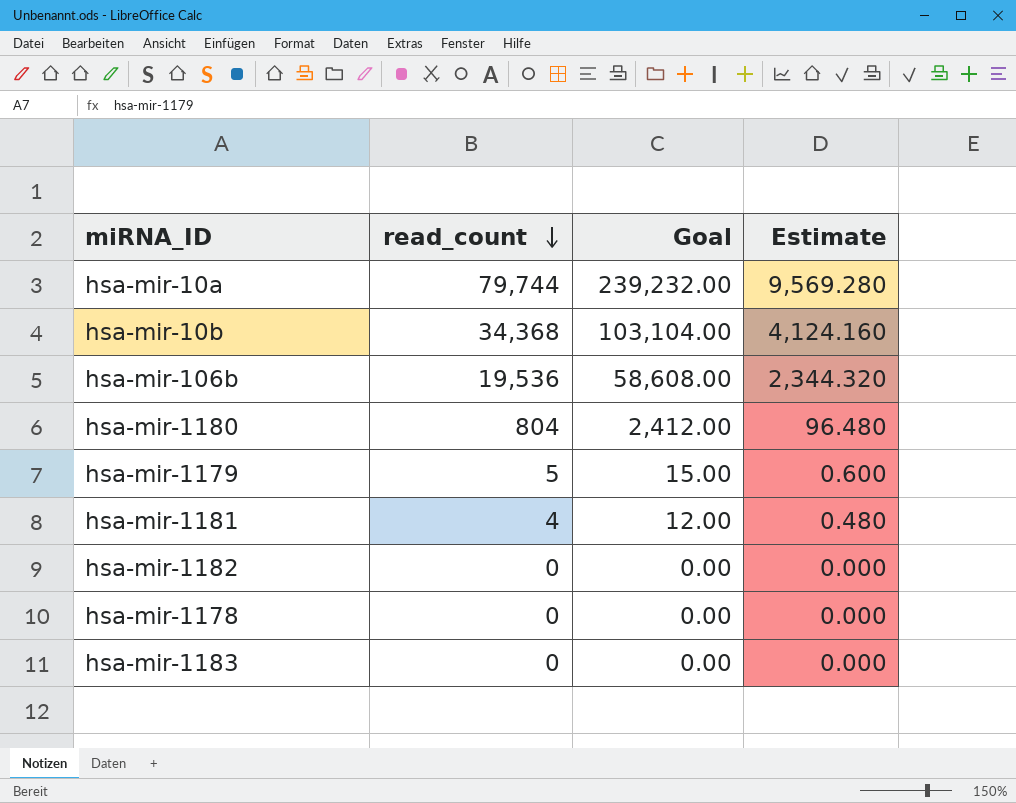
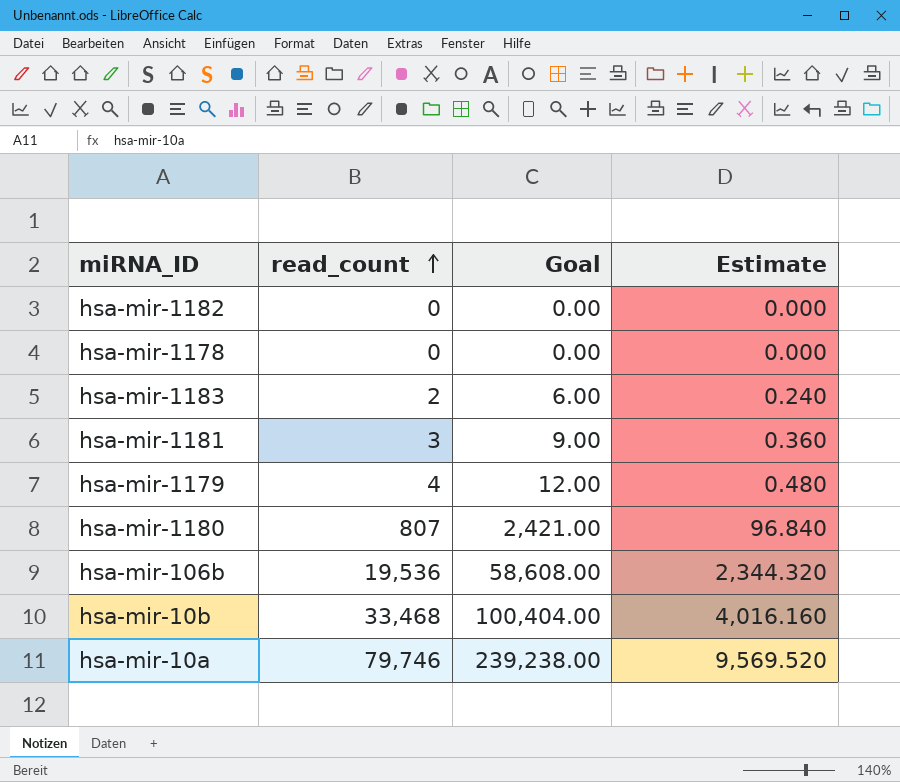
row order: read_count descending -> read_count ascending
hsa-mir-1183 | read_count: 0 -> 2
hsa-mir-1183 | Goal: 0.00 -> 6.00
hsa-mir-1183 | Estimate: 0.000 -> 0.240
hsa-mir-1181 | read_count: 4 -> 3
hsa-mir-1181 | Goal: 12.00 -> 9.00
hsa-mir-1181 | Estimate: 0.480 -> 0.360
hsa-mir-1179 | read_count: 5 -> 4
hsa-mir-1179 | Goal: 15.00 -> 12.00
hsa-mir-1179 | Estimate: 0.600 -> 0.480
hsa-mir-1180 | read_count: 804 -> 807
hsa-mir-1180 | Goal: 2,412.00 -> 2,421.00
hsa-mir-1180 | Estimate: 96.480 -> 96.840
hsa-mir-10b | read_count: 34,368 -> 33,468
hsa-mir-10b | Goal: 103,104.00 -> 100,404.00
hsa-mir-10b | Estimate: 4,124.160 -> 4,016.160
hsa-mir-10a | read_count: 79,744 -> 79,746
hsa-mir-10a | Goal: 239,232.00 -> 239,238.00
hsa-mir-10a | Estimate: 9,569.280 -> 9,569.520

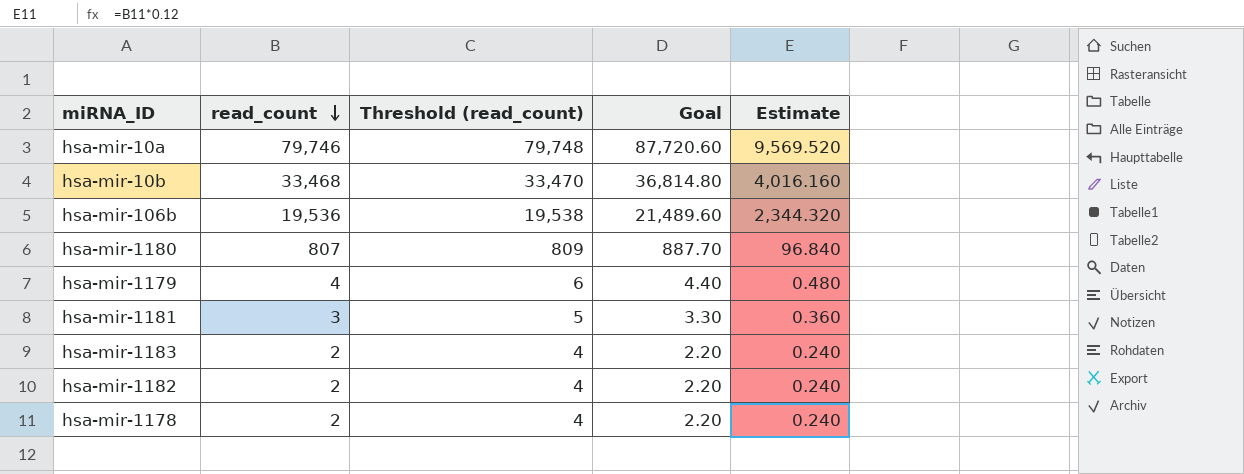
row order: read_count ascending -> read_count descending
column Threshold (read_count) | formula: none -> [read_count] + 2
column Goal | formula: [read_count] * 3 -> [read_count] * 1.1
hsa-mir-1182 | read_count: 0 -> 2
hsa-mir-1182 | Estimate: 0.000 -> 0.240
hsa-mir-1178 | read_count: 0 -> 2
hsa-mir-1178 | Estimate: 0.000 -> 0.240

